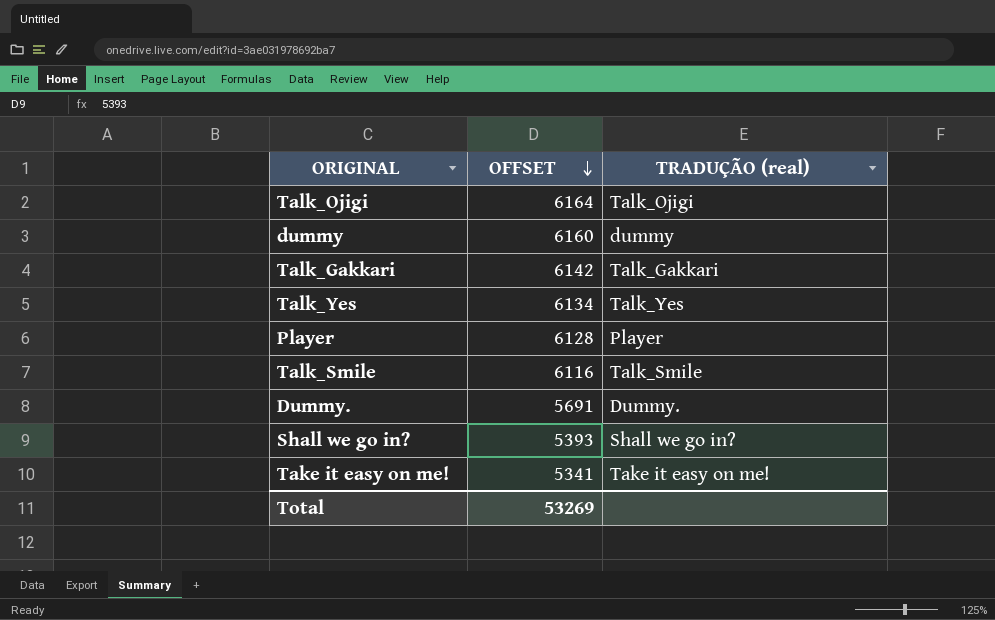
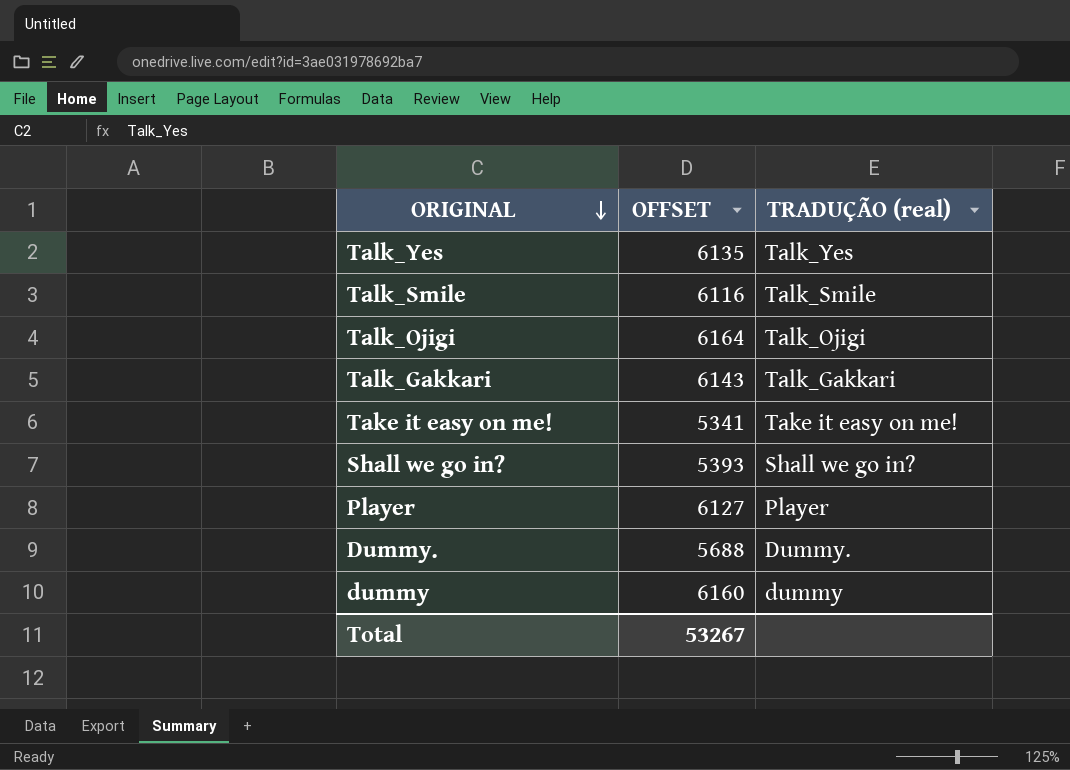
row order: OFFSET descending -> ORIGINAL descending
Talk_Yes | OFFSET: 6134 -> 6135
Talk_Gakkari | OFFSET: 6142 -> 6143
Player | OFFSET: 6128 -> 6127
Dummy. | OFFSET: 5691 -> 5688
Total | OFFSET: 53269 -> 53267

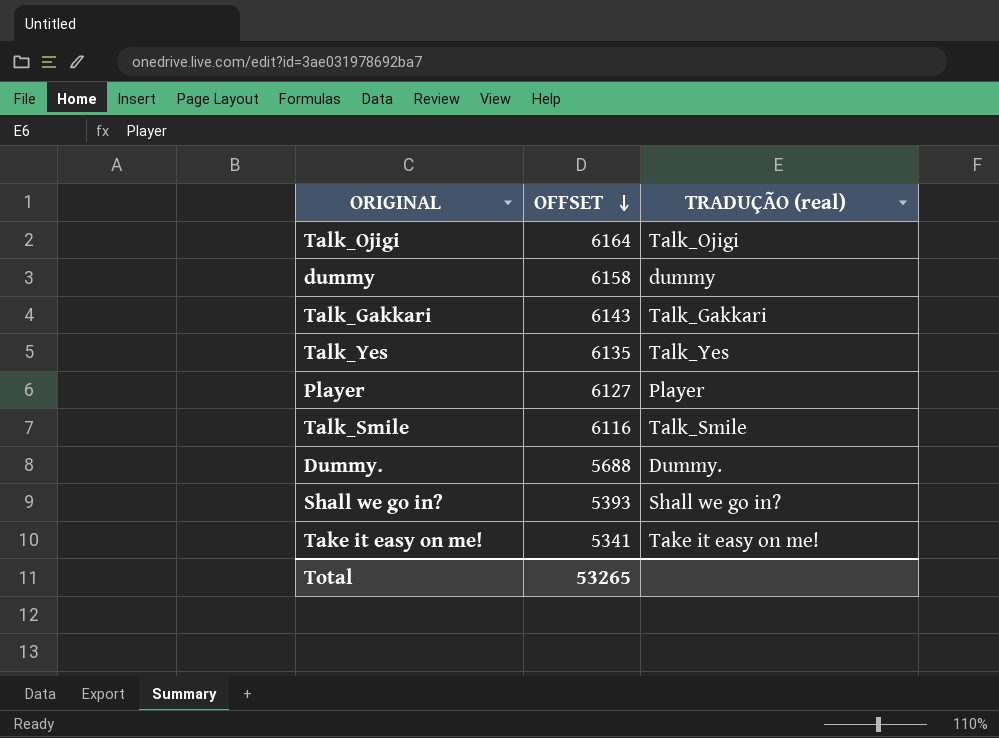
row order: ORIGINAL descending -> OFFSET descending
dummy | OFFSET: 6160 -> 6158
Total | OFFSET: 53267 -> 53265

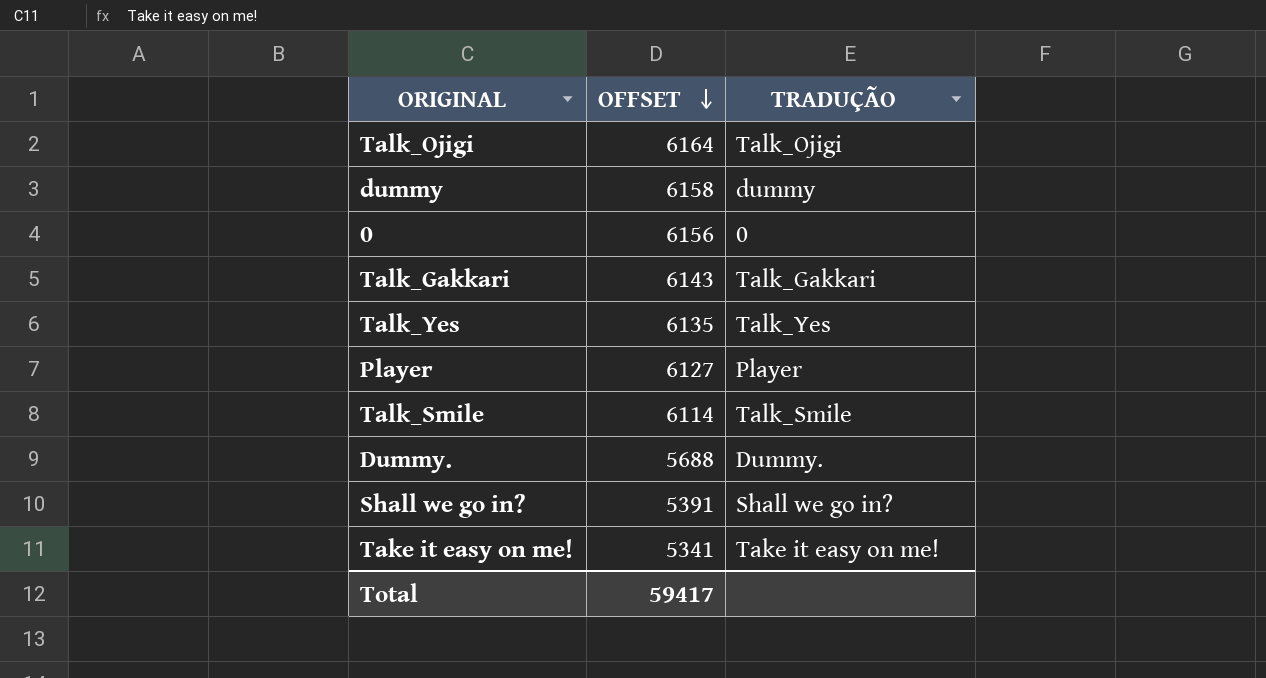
column name: TRADUÇÃO (real) -> TRADUÇÃO
row 0: none -> 6156 | 0
Talk_Smile | OFFSET: 6116 -> 6114
Shall we go in? | OFFSET: 5393 -> 5391
Total | OFFSET: 53265 -> 59417

